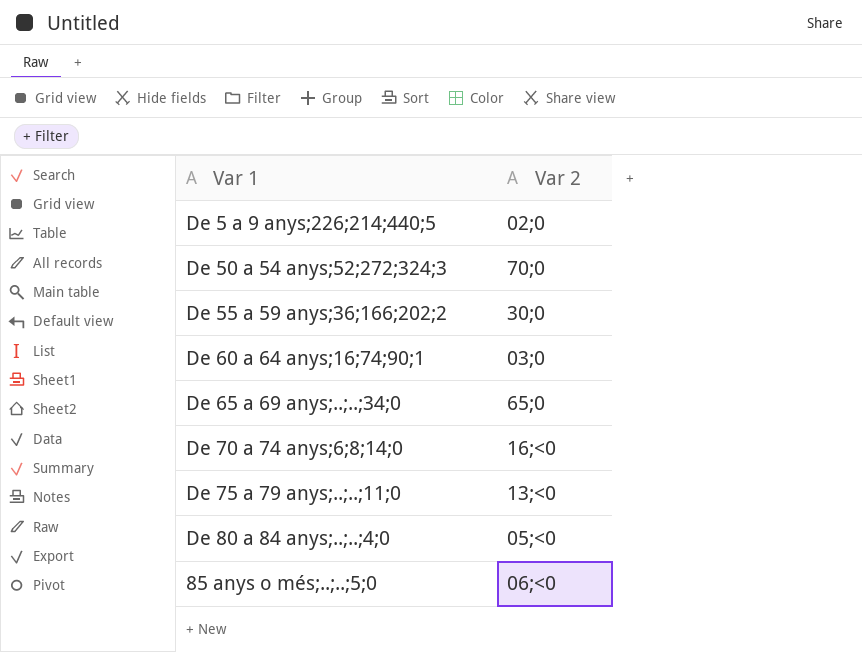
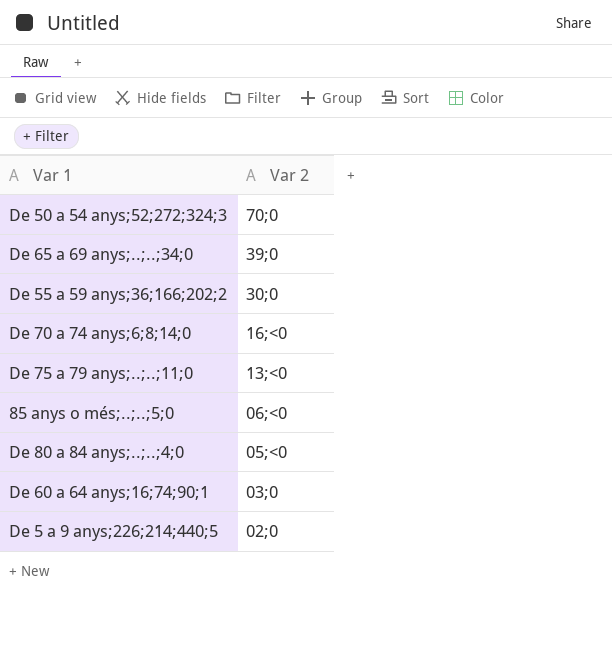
row order: none -> Var 2 descending
De 65 a 69 anys;..;..;34;0 | Var 2: 65;0 -> 39;0

